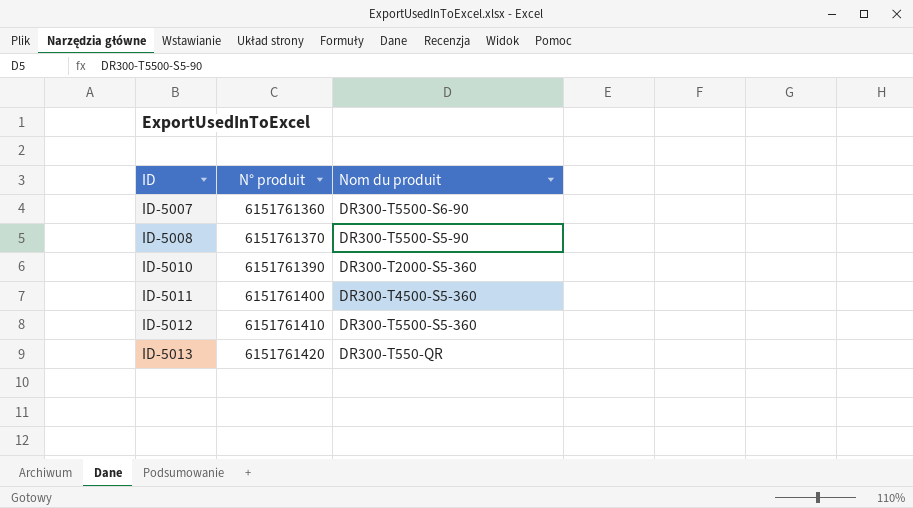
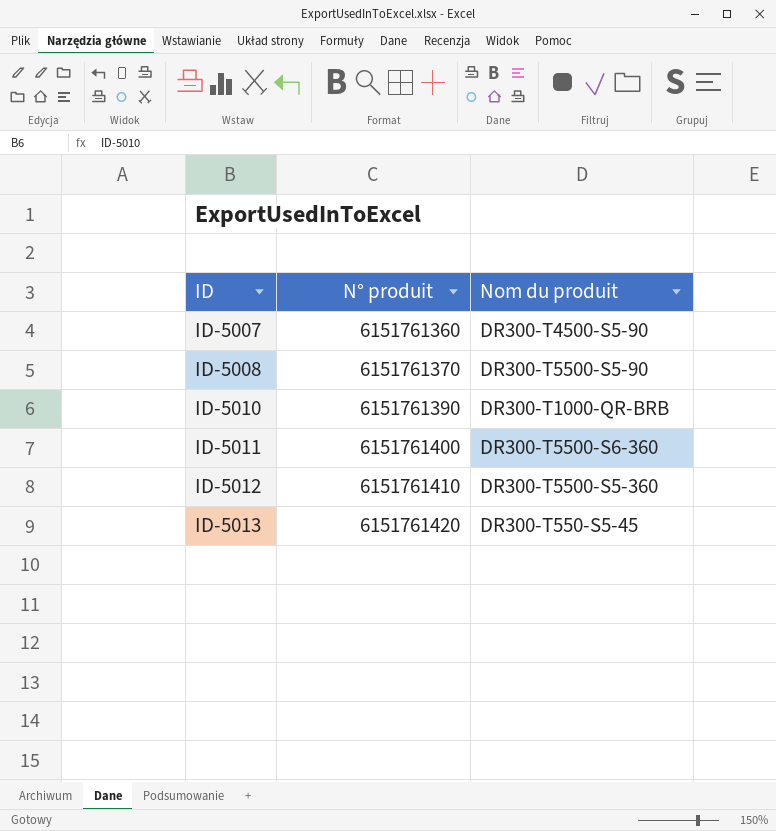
ID-5007 | Nom du produit: DR300-T5500-S6-90 -> DR300-T4500-S5-90
ID-5010 | Nom du produit: DR300-T2000-S5-360 -> DR300-T1000-QR-BRB
ID-5011 | Nom du produit: DR300-T4500-S5-360 -> DR300-T5500-S6-360
ID-5013 | Nom du produit: DR300-T550-QR -> DR300-T550-S5-45

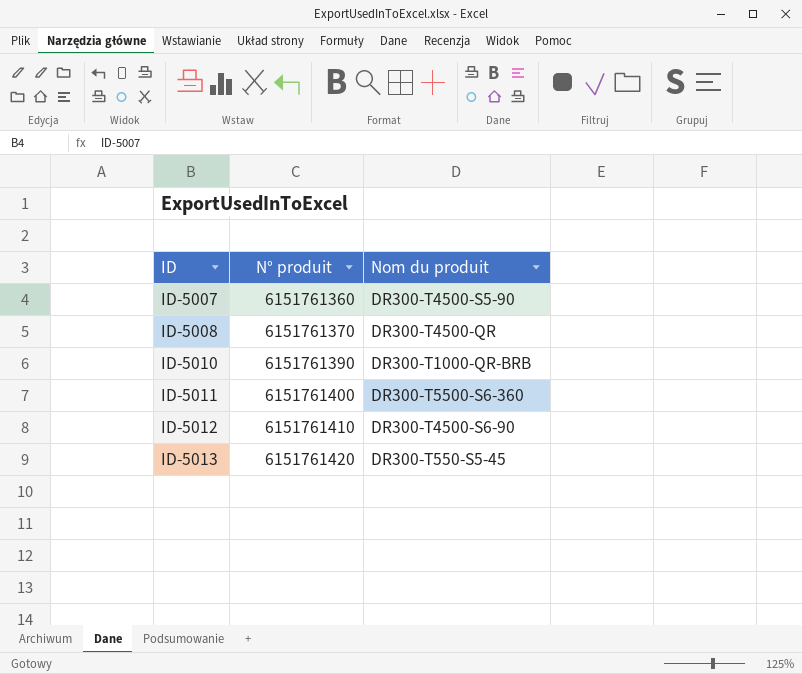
ID-5008 | Nom du produit: DR300-T5500-S5-90 -> DR300-T4500-QR
ID-5012 | Nom du produit: DR300-T5500-S5-360 -> DR300-T4500-S6-90

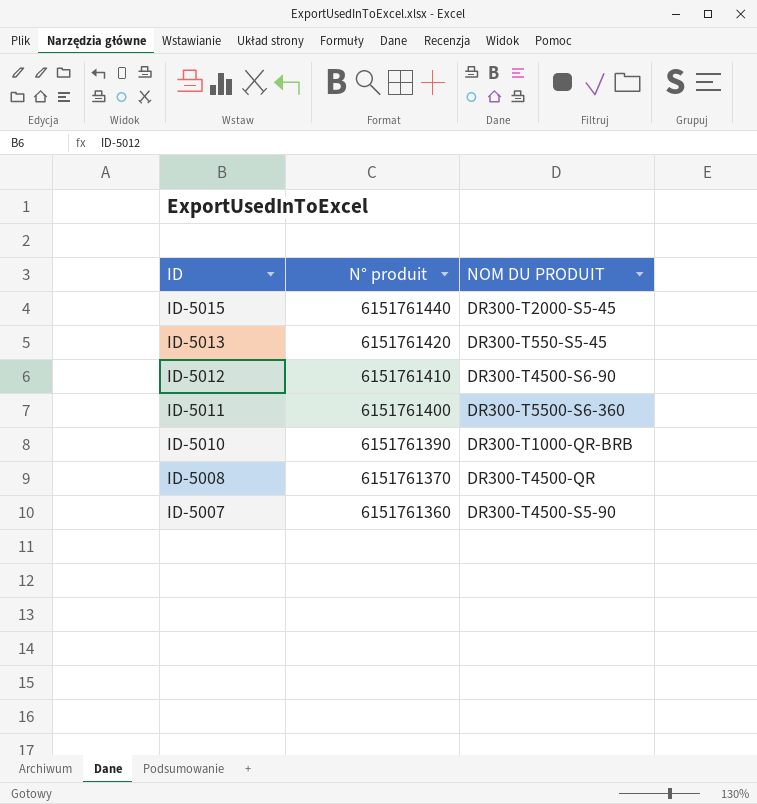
row order: ID ascending -> ID descending
column name: Nom du produit -> NOM DU PRODUIT
row ID-5015: none -> 6151761440 | DR300-T2000-S5-45

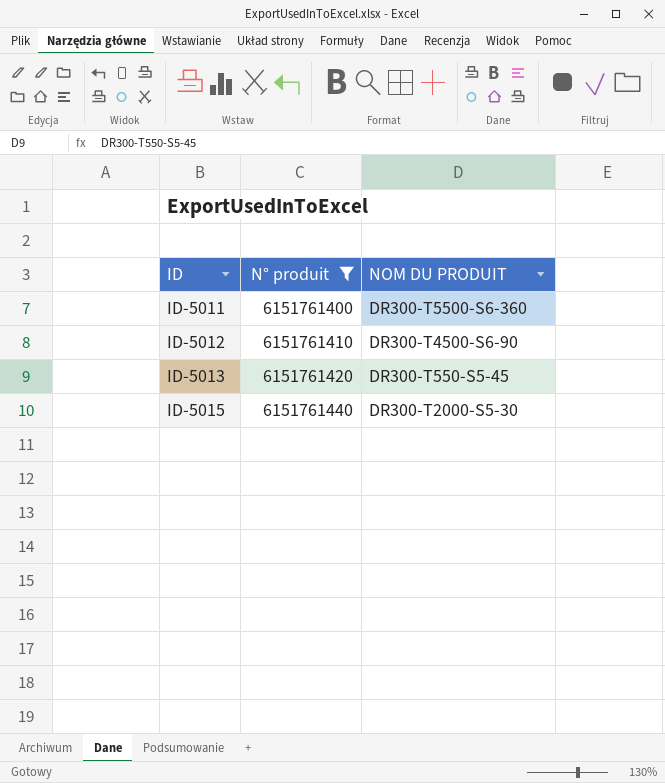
filter: none -> N° produit >= 6151761400
row order: ID descending -> ID ascending
ID-5015 | NOM DU PRODUIT: DR300-T2000-S5-45 -> DR300-T2000-S5-30

